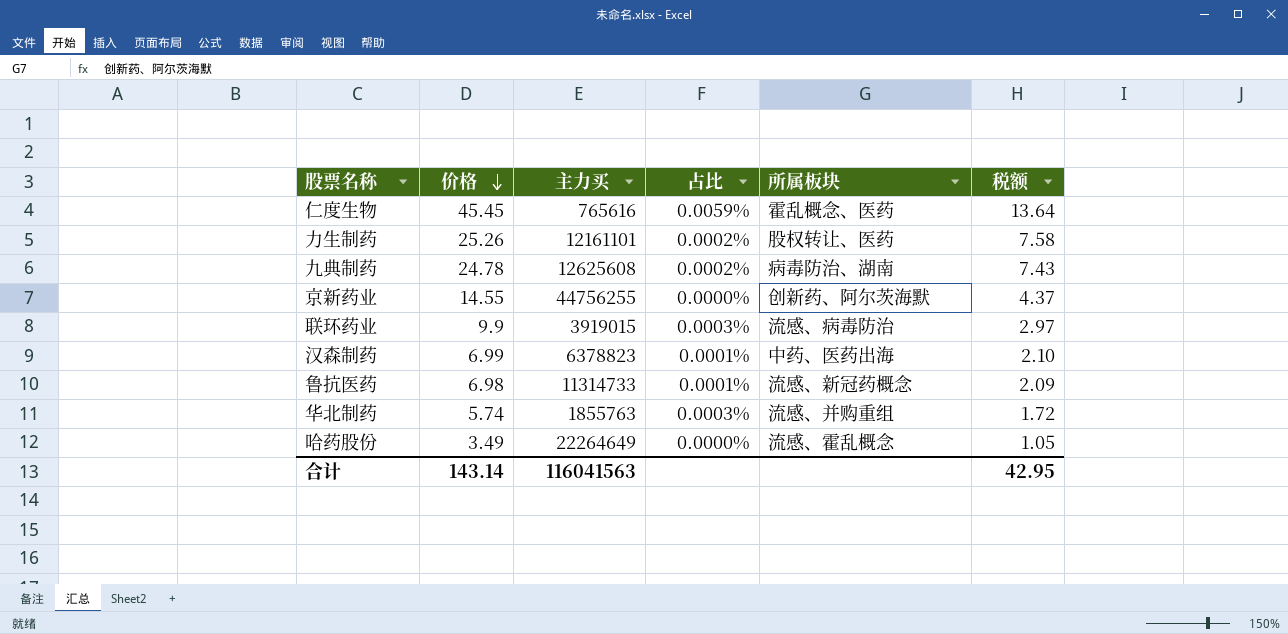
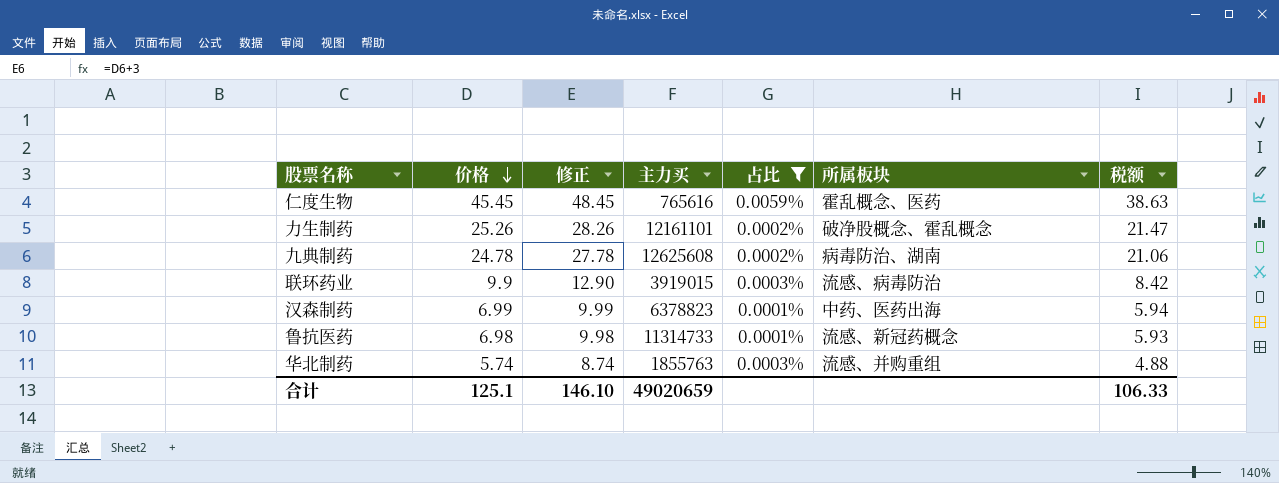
filter: none -> 占比 != 0.0000%
column 修正 | formula: none -> [价格] + 3
column 税额 | formula: [价格] * 0.3 -> [价格] * 0.85
力生制药 | 所属板块: 股权转让、医药 -> 破净股概念、霍乱概念
合计 | 价格: 143.14 -> 125.1
合计 | 主力买: 116041563 -> 49020659
合计 | 税额: 42.95 -> 106.33

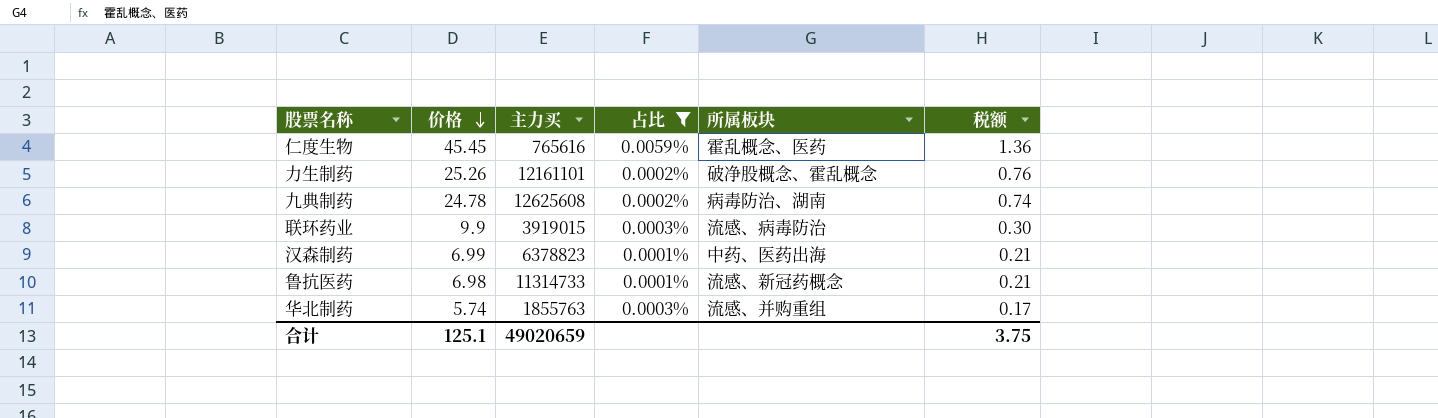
column 修正 | formula: [价格] + 3 -> none
column 税额 | formula: [价格] * 0.85 -> [价格] * 0.03
合计 | 税额: 106.33 -> 3.75

